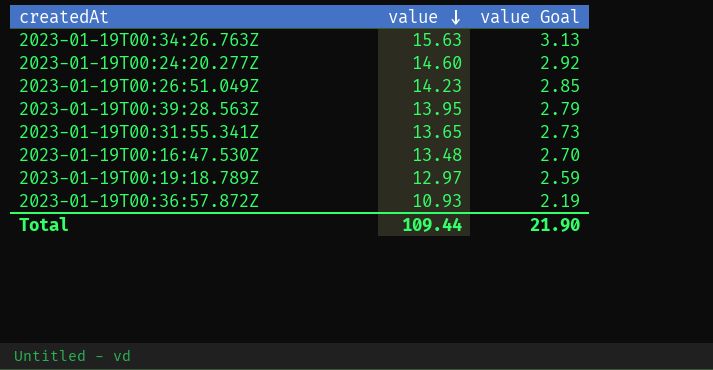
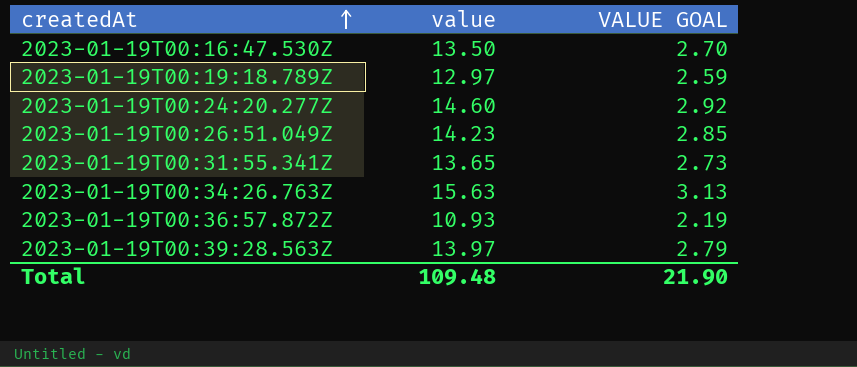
row order: value descending -> createdAt ascending
column name: value Goal -> VALUE GOAL
2023-01-19T00:16:47.530Z | value: 13.48 -> 13.50
2023-01-19T00:39:28.563Z | value: 13.95 -> 13.97
Total | value: 109.44 -> 109.48

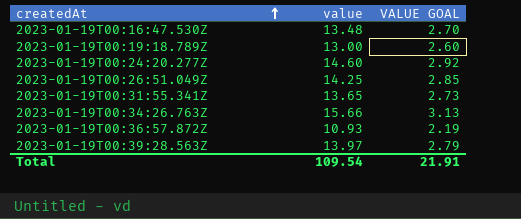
2023-01-19T00:16:47.530Z | value: 13.50 -> 13.48
2023-01-19T00:19:18.789Z | value: 12.97 -> 13.00
2023-01-19T00:19:18.789Z | VALUE GOAL: 2.59 -> 2.60
2023-01-19T00:26:51.049Z | value: 14.23 -> 14.25
2023-01-19T00:34:26.763Z | value: 15.63 -> 15.66
Total | value: 109.48 -> 109.54
Total | VALUE GOAL: 21.90 -> 21.91

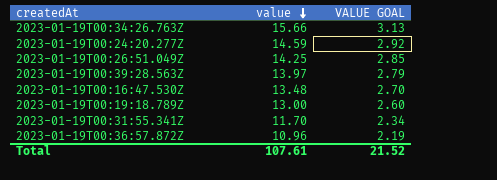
row order: createdAt ascending -> value descending
2023-01-19T00:24:20.277Z | value: 14.60 -> 14.59
2023-01-19T00:31:55.341Z | value: 13.65 -> 11.70
2023-01-19T00:31:55.341Z | VALUE GOAL: 2.73 -> 2.34
2023-01-19T00:36:57.872Z | value: 10.93 -> 10.96
Total | value: 109.54 -> 107.61
Total | VALUE GOAL: 21.91 -> 21.52

